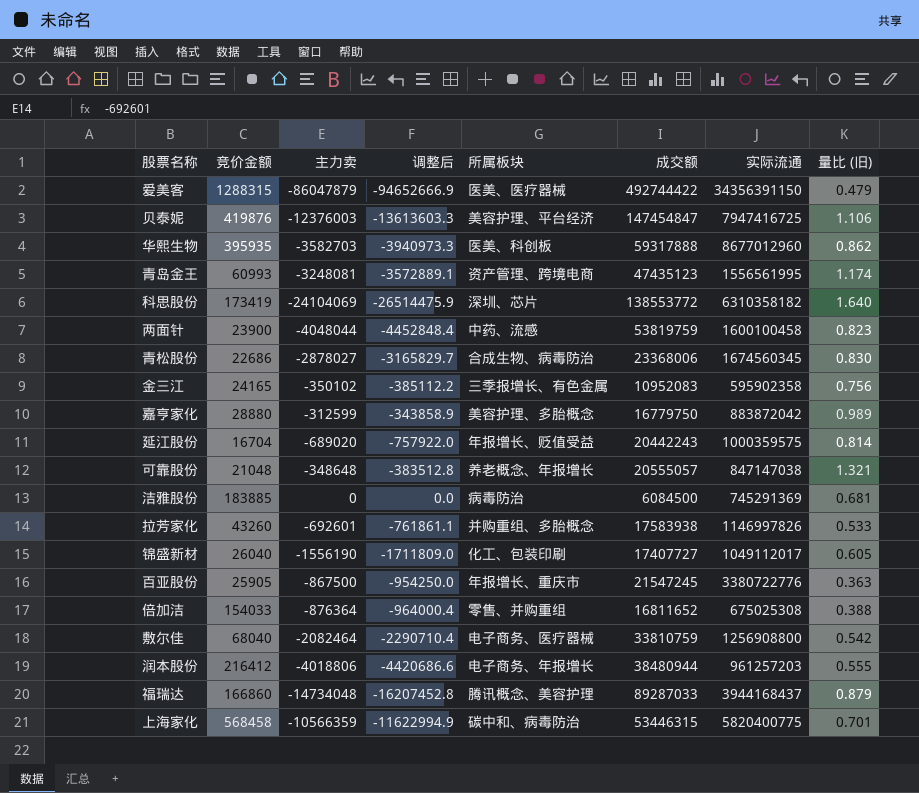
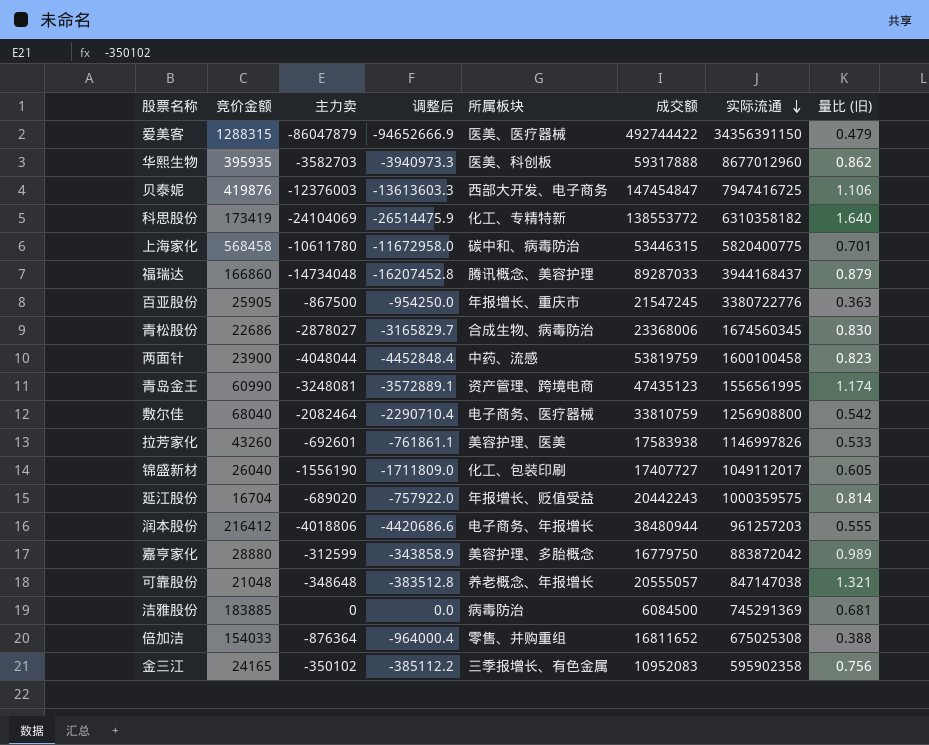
row order: none -> 实际流通 descending
贝泰妮 | 所属板块: 美容护理、平台经济 -> 西部大开发、电子商务
科思股份 | 所属板块: 深圳、芯片 -> 化工、专精特新
上海家化 | 主力卖: -10566359 -> -10611780
上海家化 | 调整后: -11622994.9 -> -11672958.0
青岛金王 | 竞价金额: 60993 -> 60990
拉芳家化 | 所属板块: 并购重组、多胎概念 -> 美容护理、医美

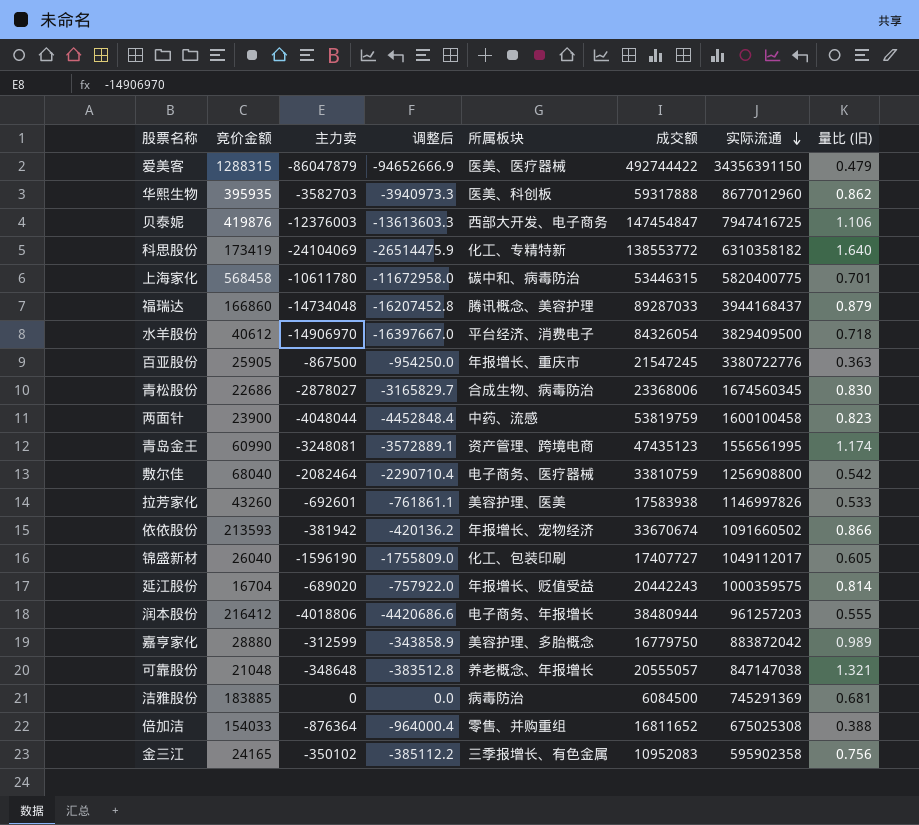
row 水羊股份: none -> 40612 | -14906970 | -16397667.0 | 平台经济、消费电子 | 84326054 | 3829409500 | 0.718
row 依依股份: none -> 213593 | -381942 | -420136.2 | 年报增长、宠物经济 | 33670674 | 1091660502 | 0.866
锦盛新材 | 主力卖: -1556190 -> -1596190
锦盛新材 | 调整后: -1711809.0 -> -1755809.0

